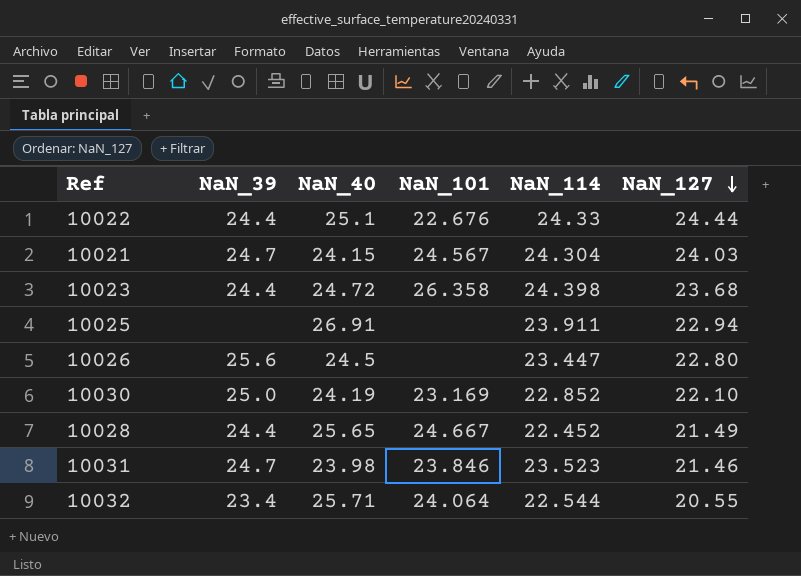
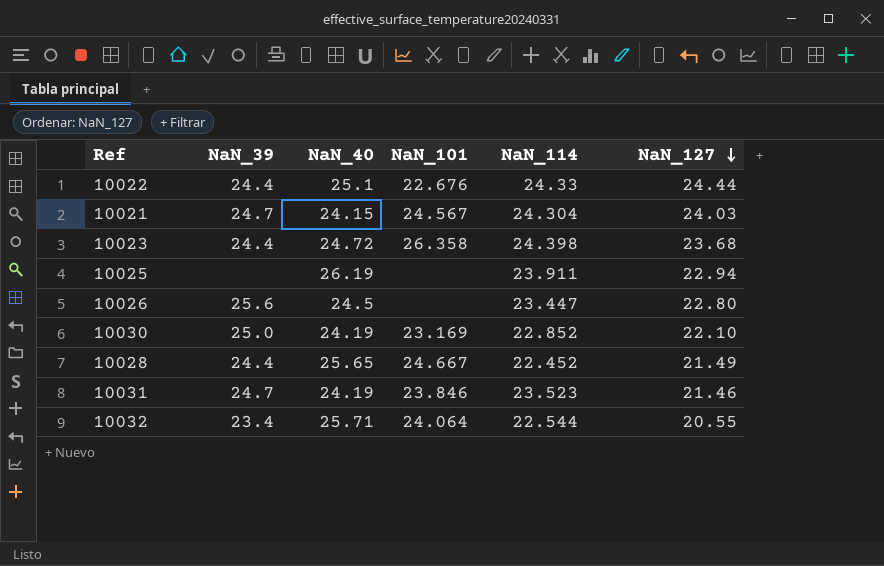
10025 | NaN_40: 26.91 -> 26.19
10031 | NaN_40: 23.98 -> 24.19

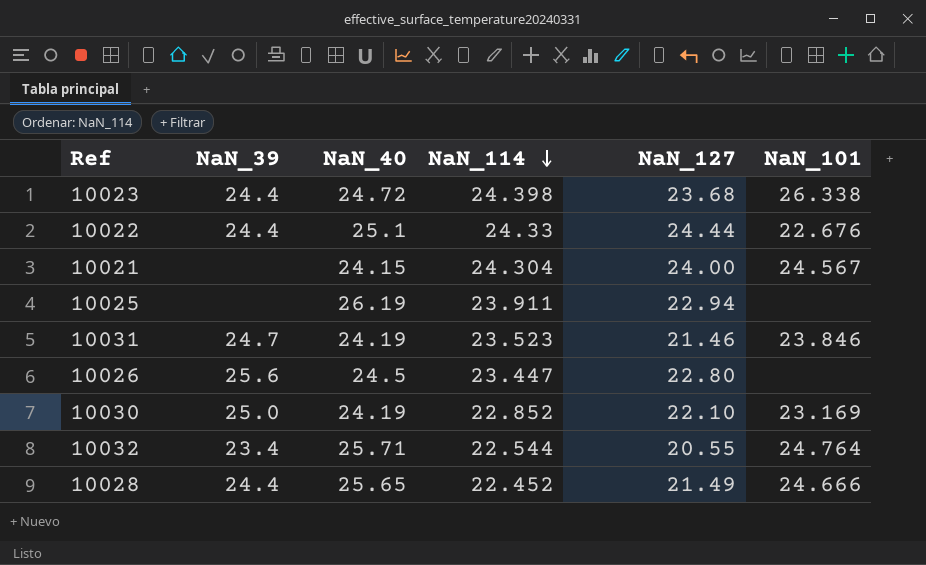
row order: NaN_127 descending -> NaN_114 descending
column NaN_101 | position: 4 -> 6
10023 | NaN_101: 26.358 -> 26.338
10021 | NaN_39: 24.7 -> none
10021 | NaN_127: 24.03 -> 24.00
10032 | NaN_101: 24.064 -> 24.764
10028 | NaN_101: 24.667 -> 24.666

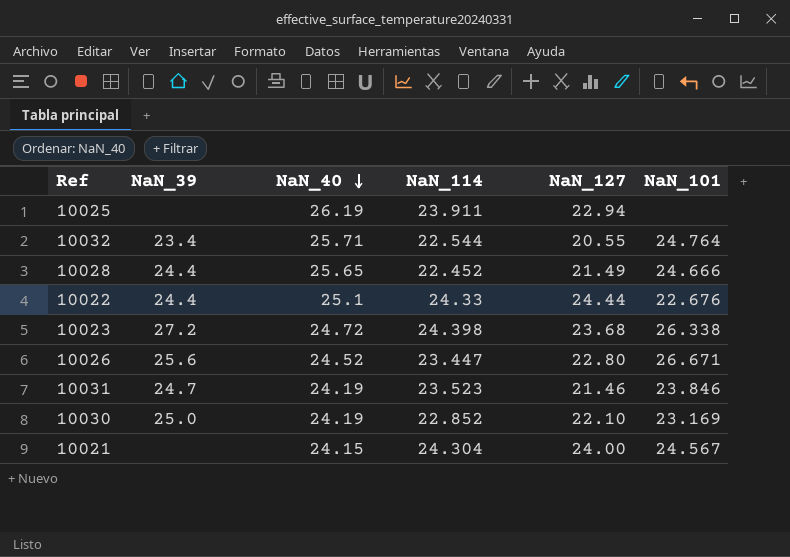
row order: NaN_114 descending -> NaN_40 descending
10023 | NaN_39: 24.4 -> 27.2
10026 | NaN_40: 24.5 -> 24.52
10026 | NaN_101: none -> 26.671

